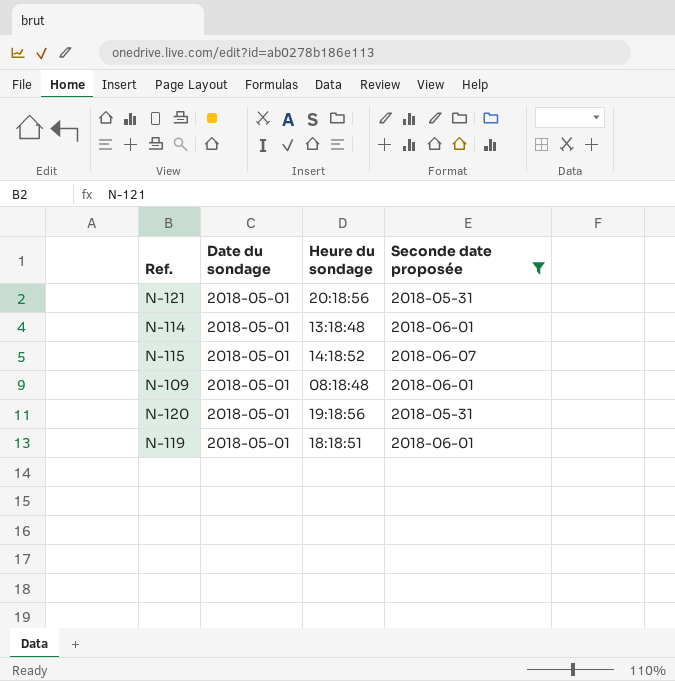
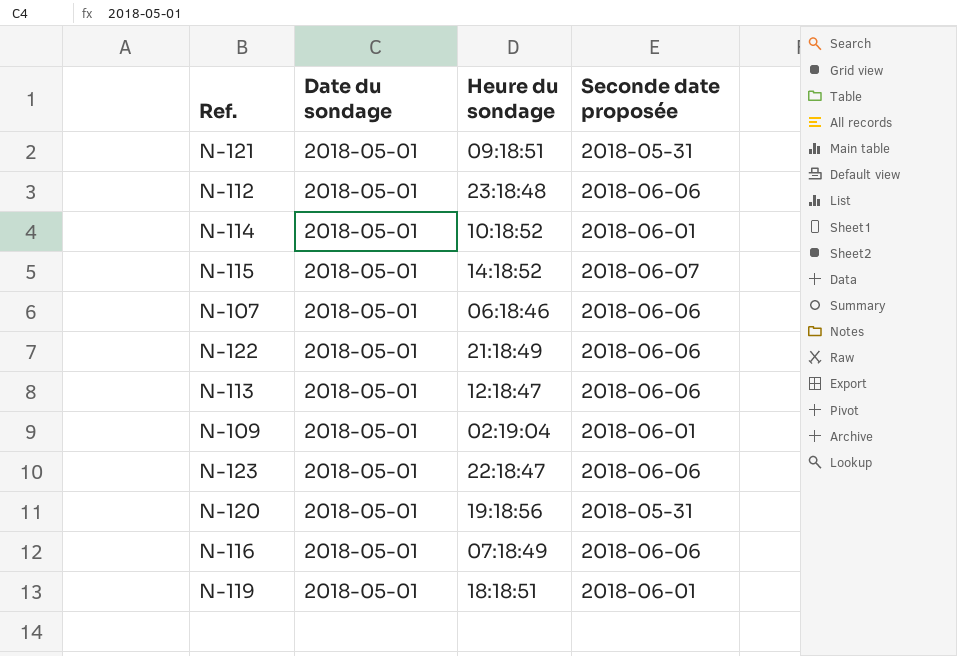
filter: Seconde date proposée != 2018-06-06 -> none
N-121 | Heure du sondage: 20:18:56 -> 09:18:51
N-114 | Heure du sondage: 13:18:48 -> 10:18:52
N-109 | Heure du sondage: 08:18:48 -> 02:19:04

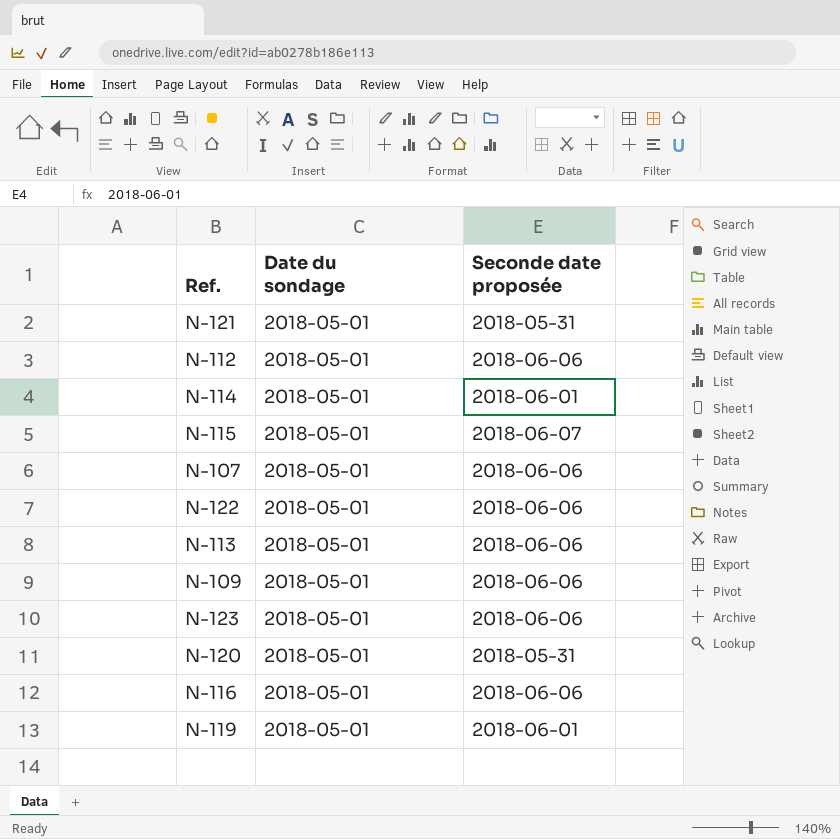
column Heure du sondage | position: 3 -> none
N-109 | Seconde date proposée: 2018-06-01 -> 2018-06-06

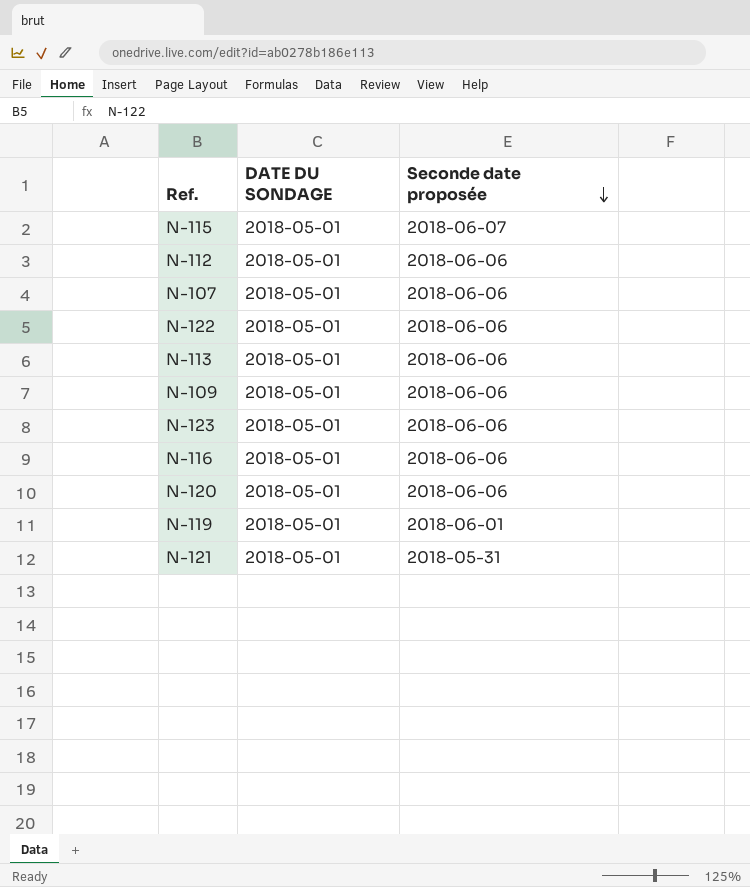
row order: none -> Seconde date proposée descending
column name: Date du sondage -> DATE DU SONDAGE
row N-114: 2018-05-01 | 2018-06-01 -> none
N-120 | Seconde date proposée: 2018-05-31 -> 2018-06-06

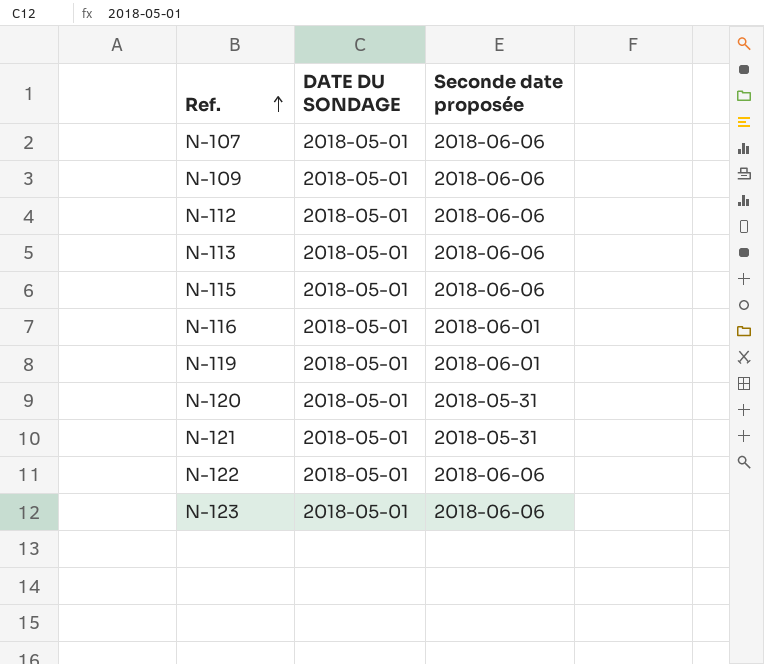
row order: Seconde date proposée descending -> Ref. ascending
N-115 | Seconde date proposée: 2018-06-07 -> 2018-06-06
N-116 | Seconde date proposée: 2018-06-06 -> 2018-06-01
N-120 | Seconde date proposée: 2018-06-06 -> 2018-05-31

